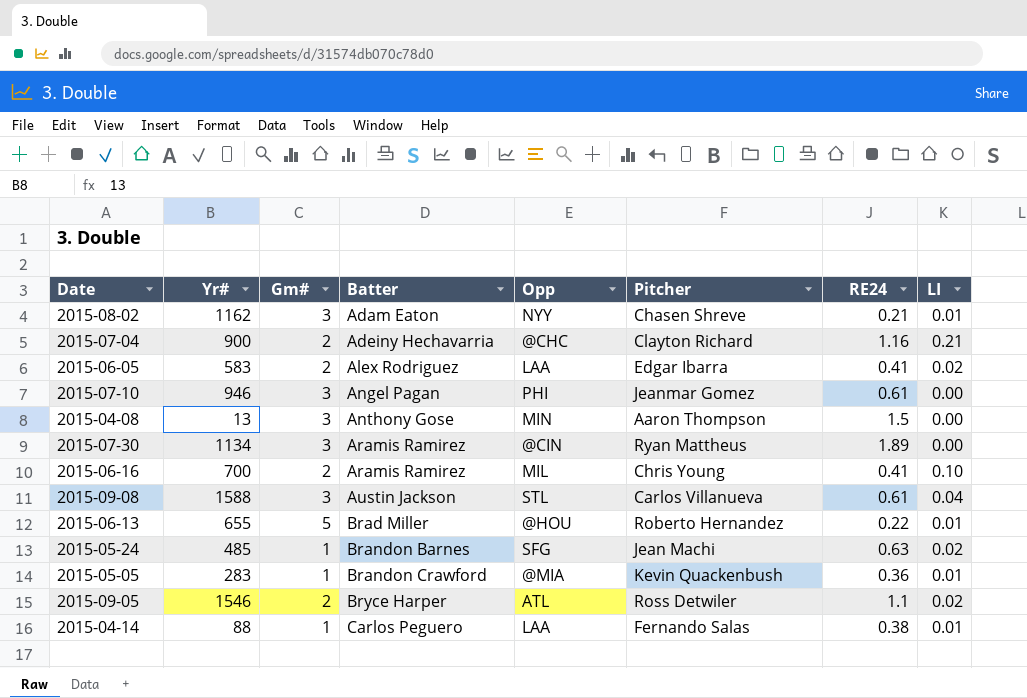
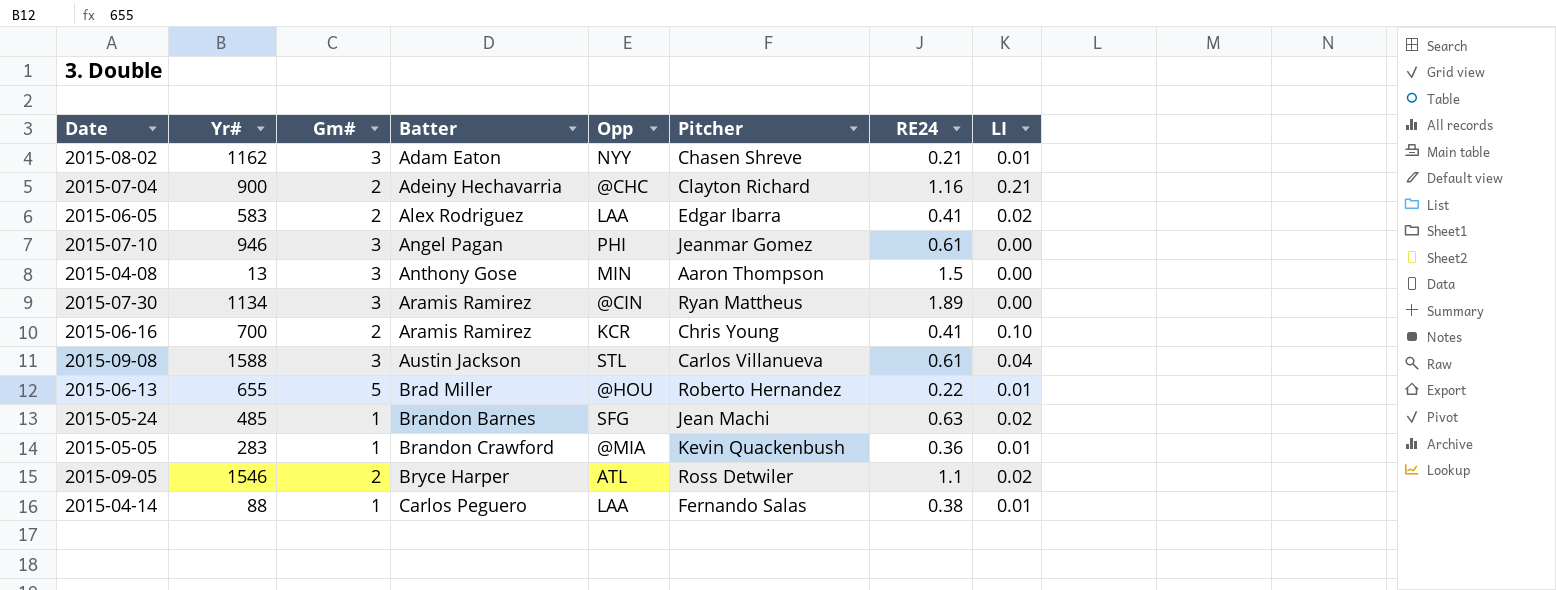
2015-06-16 | Opp: MIL -> KCR

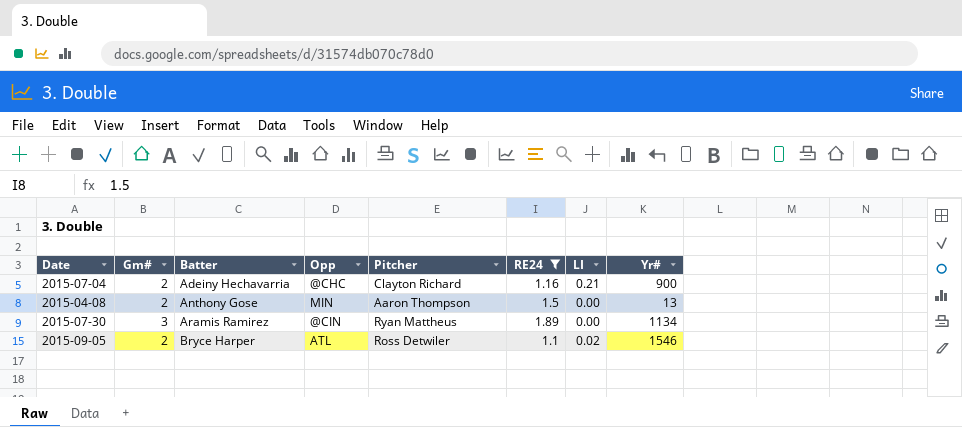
filter: none -> RE24 >= 1.1
column Yr# | position: 2 -> 8
2015-04-08 | Gm#: 3 -> 2

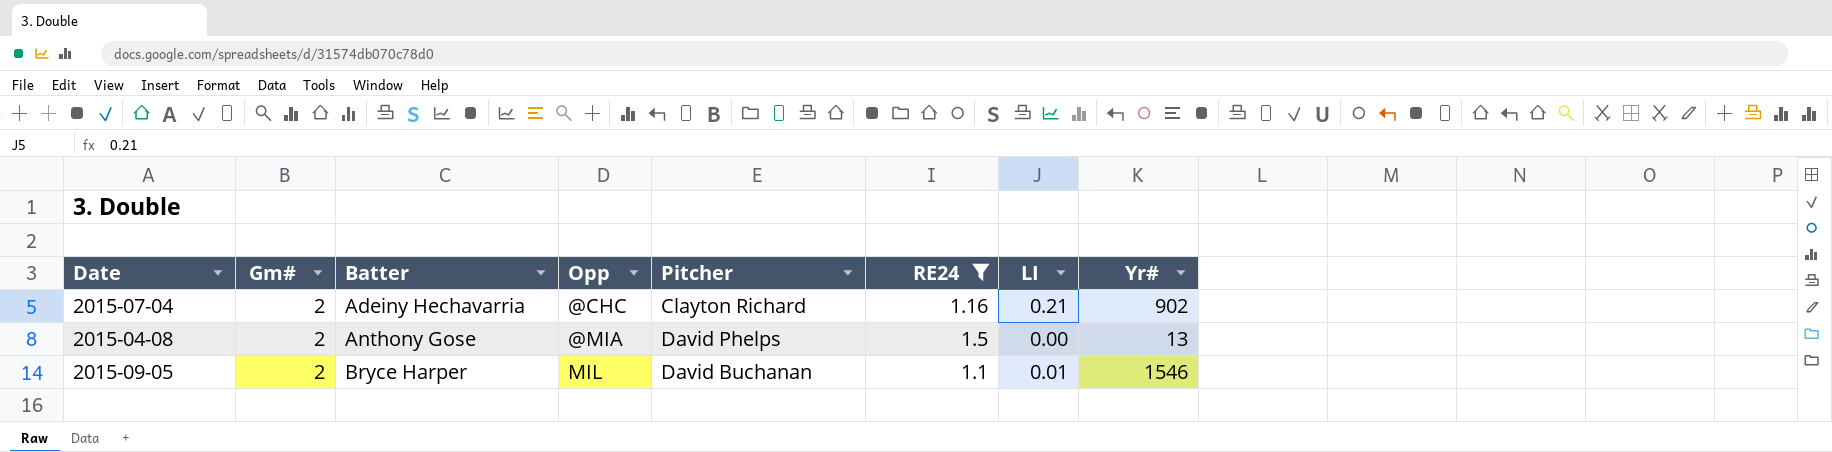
row 2015-07-30: 3 | Aramis Ramirez | @CIN | Ryan Mattheus | 1.89 | 0.00 | 1134 -> none
2015-07-04 | Yr#: 900 -> 902
2015-04-08 | Opp: MIN -> @MIA
2015-04-08 | Pitcher: Aaron Thompson -> David Phelps
2015-09-05 | Opp: ATL -> MIL
2015-09-05 | Pitcher: Ross Detwiler -> David Buchanan
2015-09-05 | LI: 0.02 -> 0.01

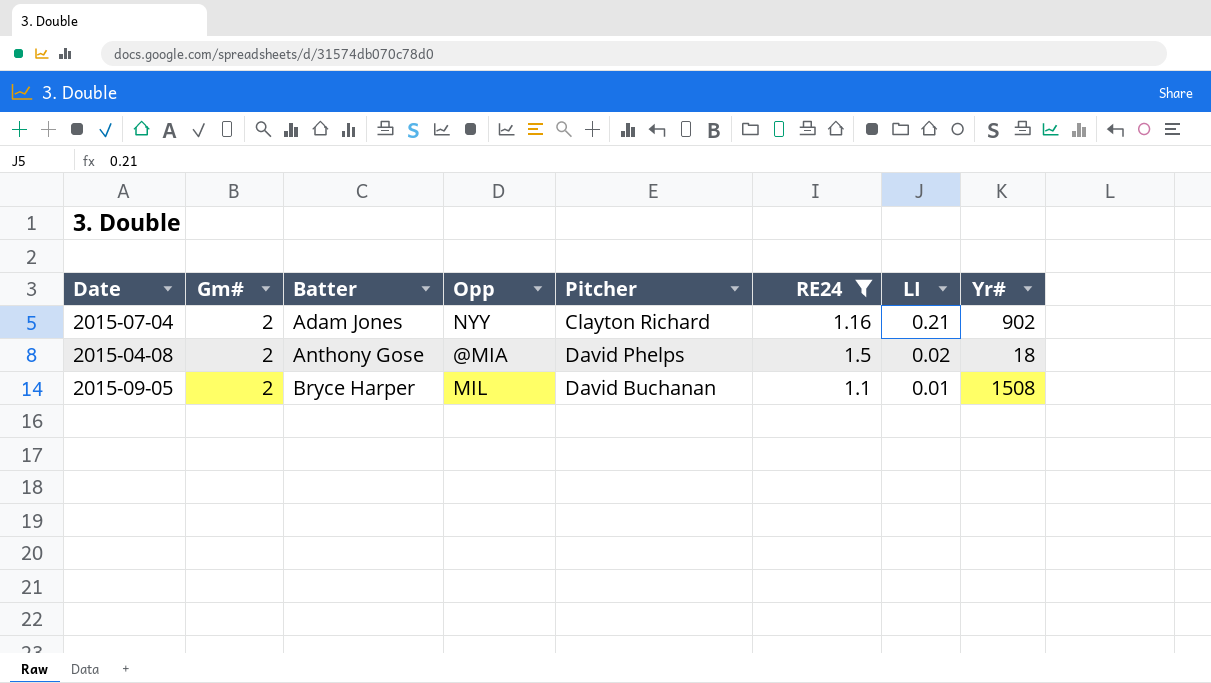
2015-07-04 | Batter: Adeiny Hechavarria -> Adam Jones
2015-07-04 | Opp: @CHC -> NYY
2015-04-08 | LI: 0.00 -> 0.02
2015-04-08 | Yr#: 13 -> 18
2015-09-05 | Yr#: 1546 -> 1508

